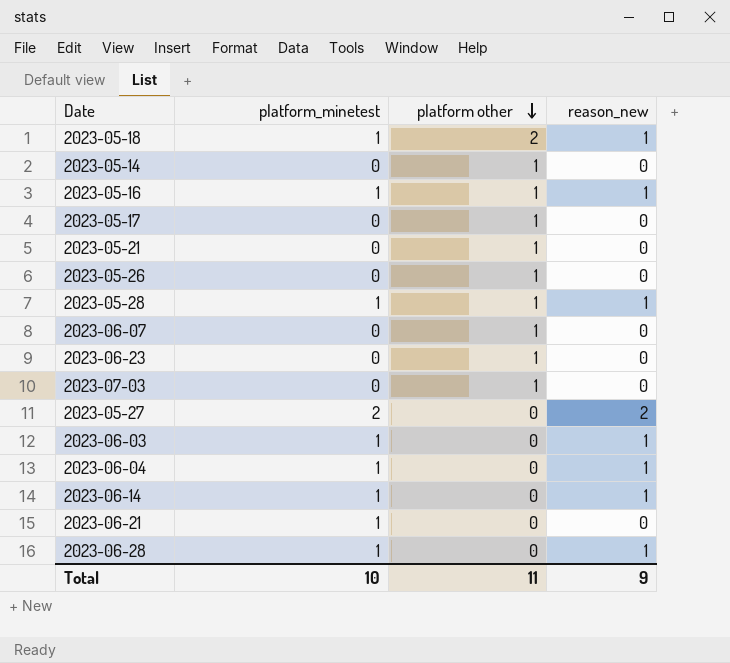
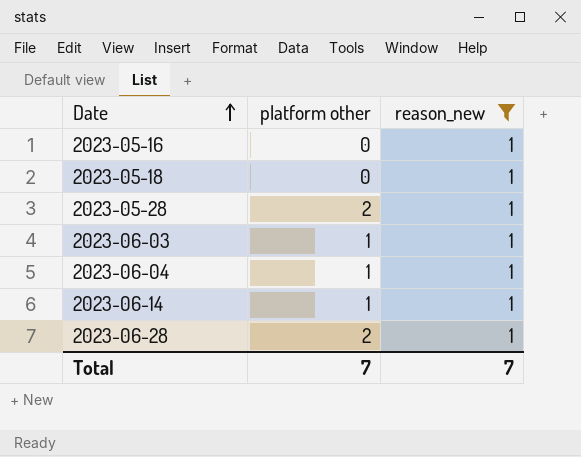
filter: none -> reason_new = 1
row order: platform other descending -> Date ascending
column platform_minetest | position: 2 -> none
2023-05-16 | platform other: 1 -> 0
2023-05-18 | platform other: 2 -> 0
2023-05-28 | platform other: 1 -> 2
2023-06-03 | platform other: 0 -> 1
2023-06-04 | platform other: 0 -> 1
2023-06-14 | platform other: 0 -> 1
2023-06-28 | platform other: 0 -> 2
Total | platform other: 11 -> 7
Total | reason_new: 9 -> 7

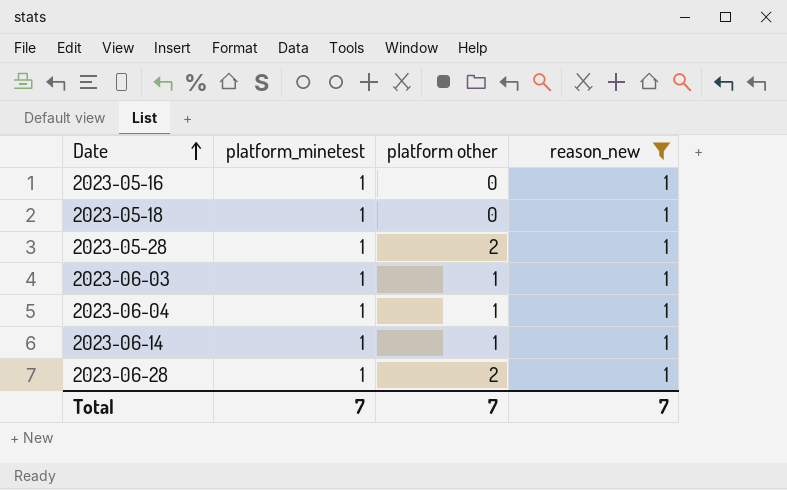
column platform_minetest | position: none -> 2

